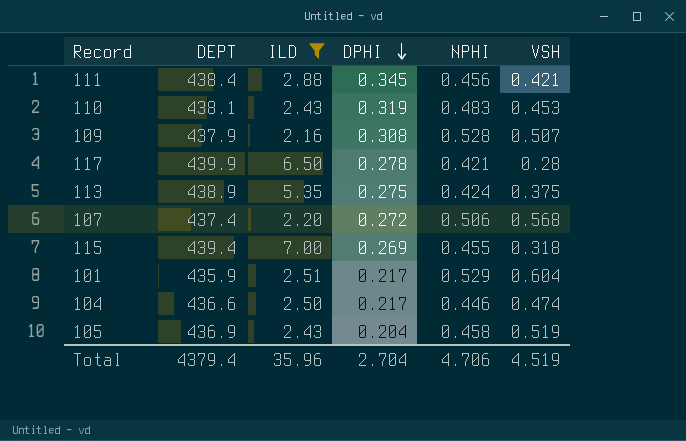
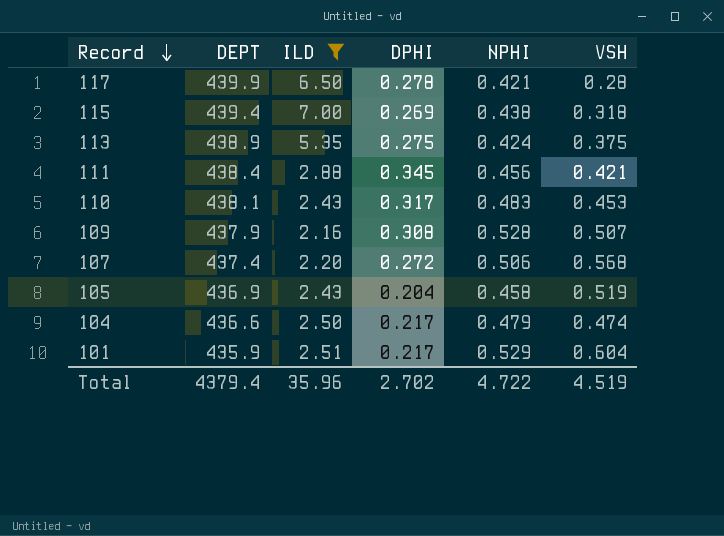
row order: DPHI descending -> Record descending
115 | NPHI: 0.455 -> 0.438
110 | DPHI: 0.319 -> 0.317
104 | NPHI: 0.446 -> 0.479
Total | DPHI: 2.704 -> 2.702
Total | NPHI: 4.706 -> 4.722

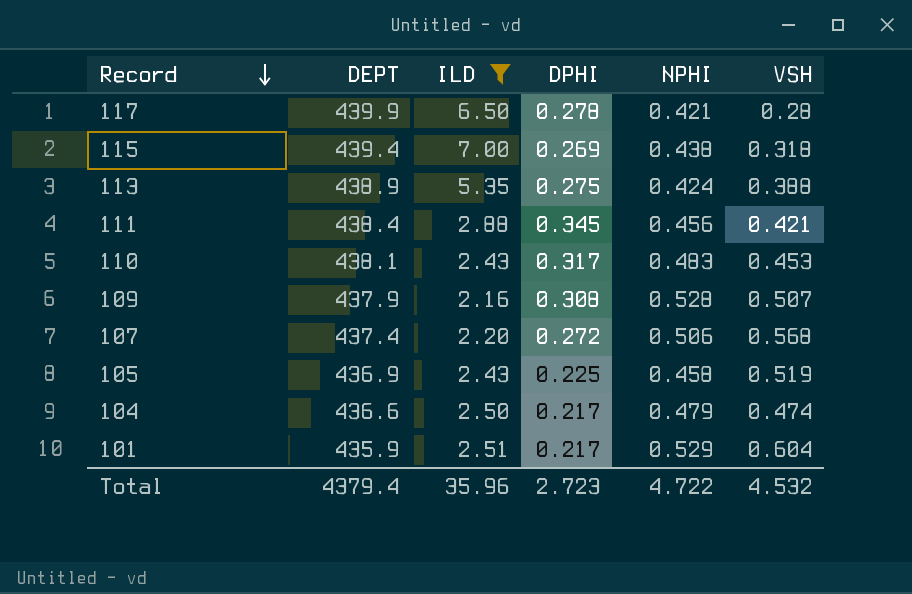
113 | VSH: 0.375 -> 0.388
105 | DPHI: 0.204 -> 0.225
Total | DPHI: 2.702 -> 2.723
Total | VSH: 4.519 -> 4.532

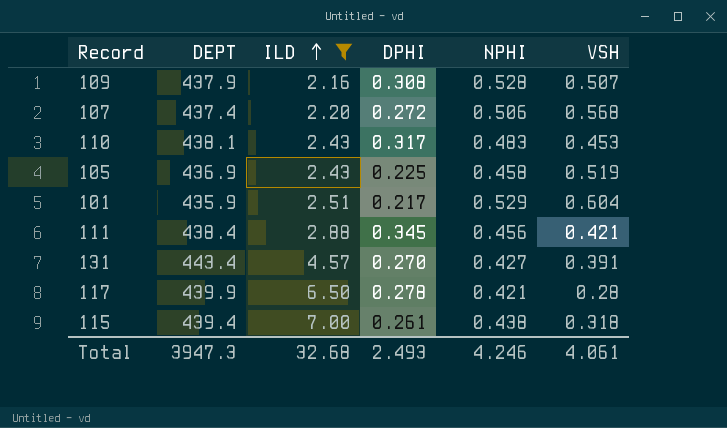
row order: Record descending -> ILD ascending
row 113: 438.9 | 5.35 | 0.275 | 0.424 | 0.388 -> none
row 104: 436.6 | 2.50 | 0.217 | 0.479 | 0.474 -> none
row 131: none -> 443.4 | 4.57 | 0.270 | 0.427 | 0.391
115 | DPHI: 0.269 -> 0.261
Total | DEPT: 4379.4 -> 3947.3
Total | ILD: 35.96 -> 32.68
Total | DPHI: 2.723 -> 2.493
Total | NPHI: 4.722 -> 4.246
Total | VSH: 4.532 -> 4.061

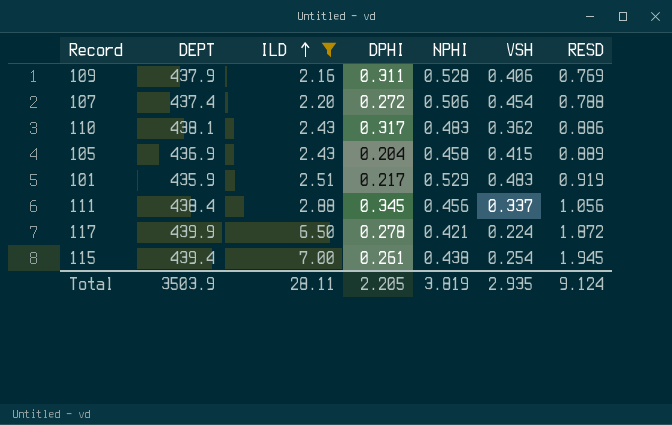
column RESD | position: none -> 7
row 131: 443.4 | 4.57 | 0.270 | 0.427 | 0.391 -> none
109 | DPHI: 0.308 -> 0.311
109 | VSH: 0.507 -> 0.406
107 | VSH: 0.568 -> 0.454
110 | VSH: 0.453 -> 0.362
105 | DPHI: 0.225 -> 0.204
105 | VSH: 0.519 -> 0.415
101 | VSH: 0.604 -> 0.483
111 | VSH: 0.421 -> 0.337
117 | VSH: 0.28 -> 0.224
115 | VSH: 0.318 -> 0.254
Total | DEPT: 3947.3 -> 3503.9
Total | ILD: 32.68 -> 28.11
Total | DPHI: 2.493 -> 2.205
Total | NPHI: 4.246 -> 3.819
Total | VSH: 4.061 -> 2.935

